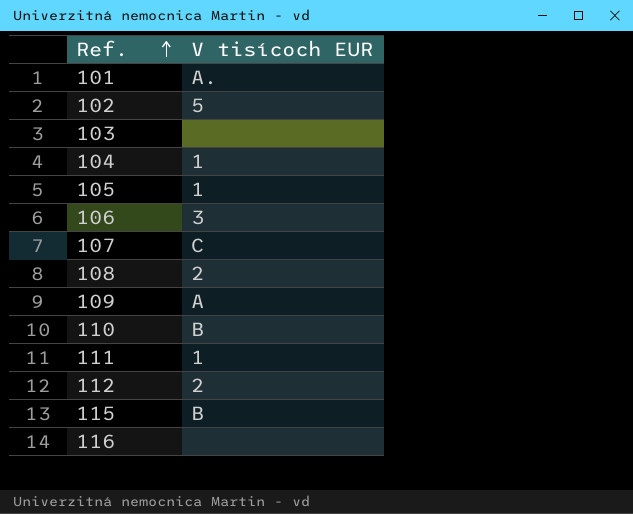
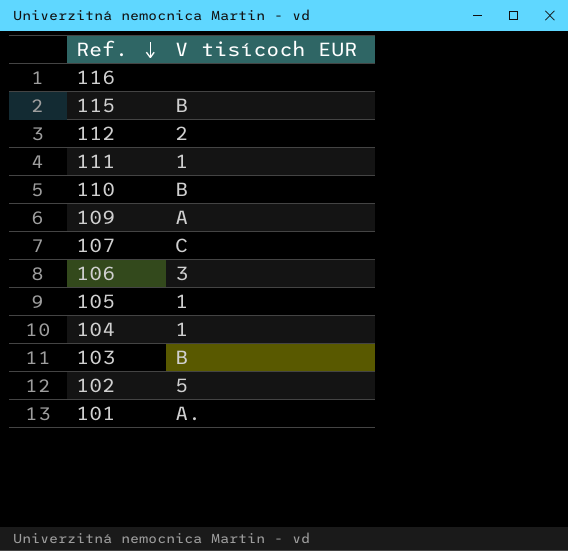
row order: Ref. ascending -> Ref. descending
row 108: 2 -> none
103 | V tisícoch EUR: none -> B

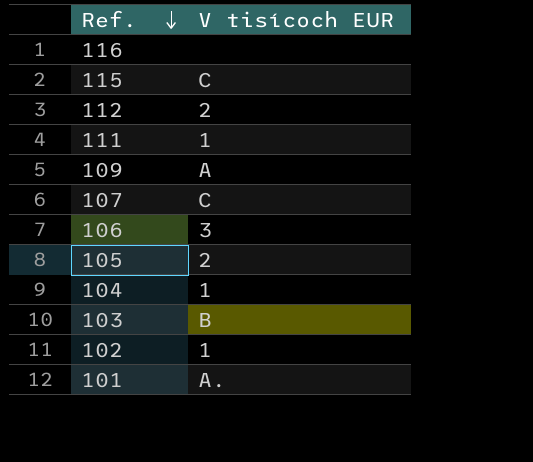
row 110: B -> none
115 | V tisícoch EUR: B -> C
105 | V tisícoch EUR: 1 -> 2
102 | V tisícoch EUR: 5 -> 1

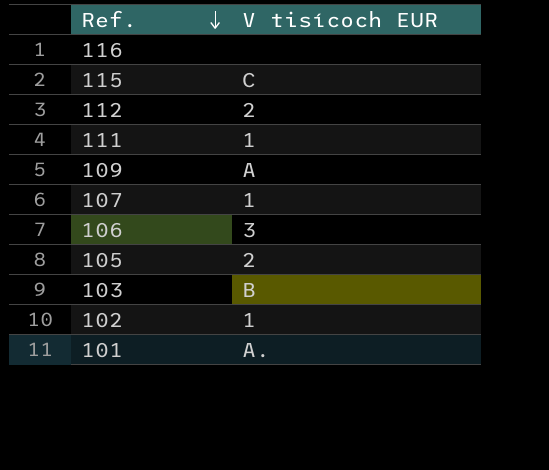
row 104: 1 -> none
107 | V tisícoch EUR: C -> 1

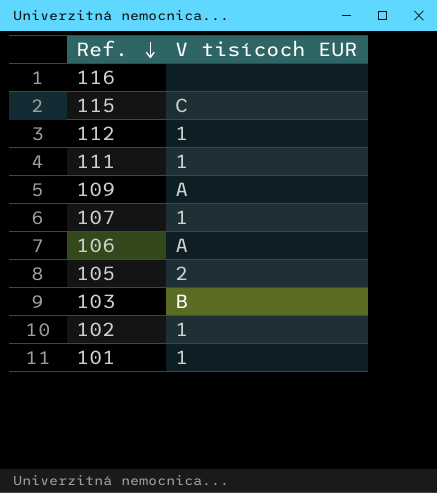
112 | V tisícoch EUR: 2 -> 1
106 | V tisícoch EUR: 3 -> A
101 | V tisícoch EUR: A. -> 1

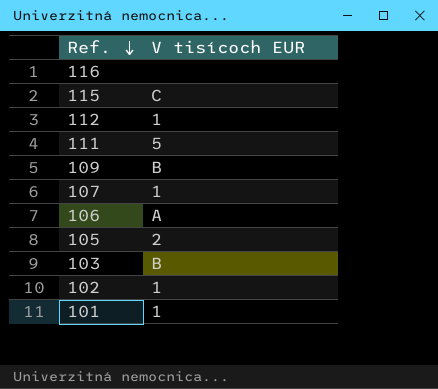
111 | V tisícoch EUR: 1 -> 5
109 | V tisícoch EUR: A -> B

